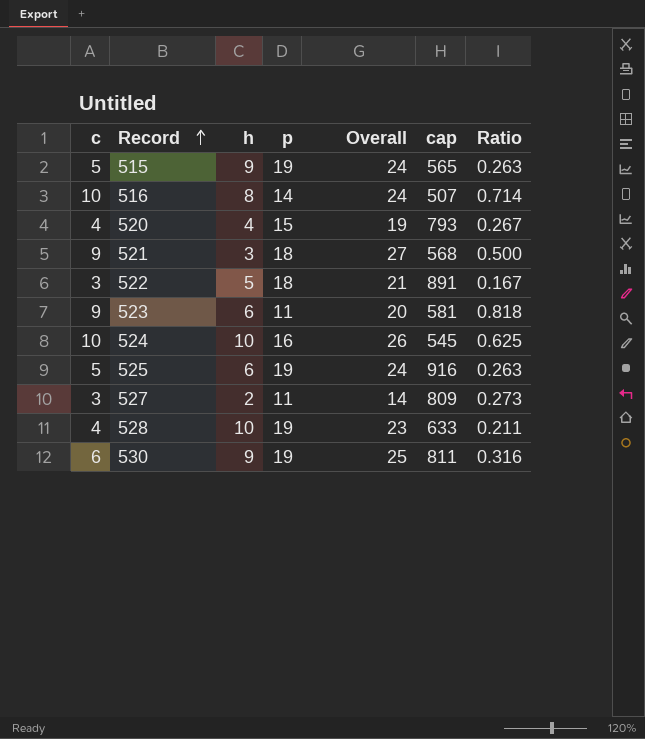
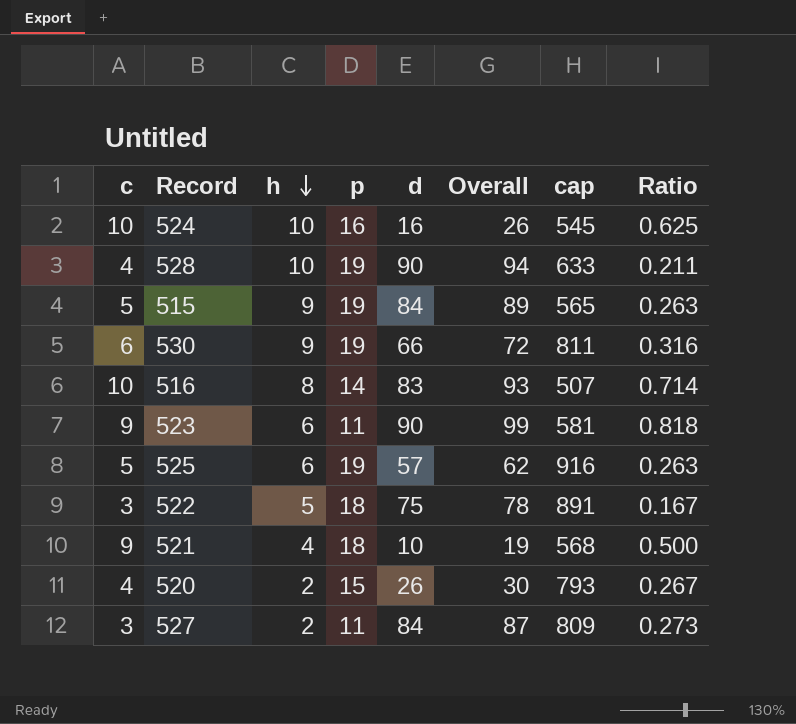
row order: Record ascending -> h descending
column d | position: none -> 5
column Overall | formula: [c] + [p] -> [c] + [d]
521 | h: 3 -> 4
520 | h: 4 -> 2

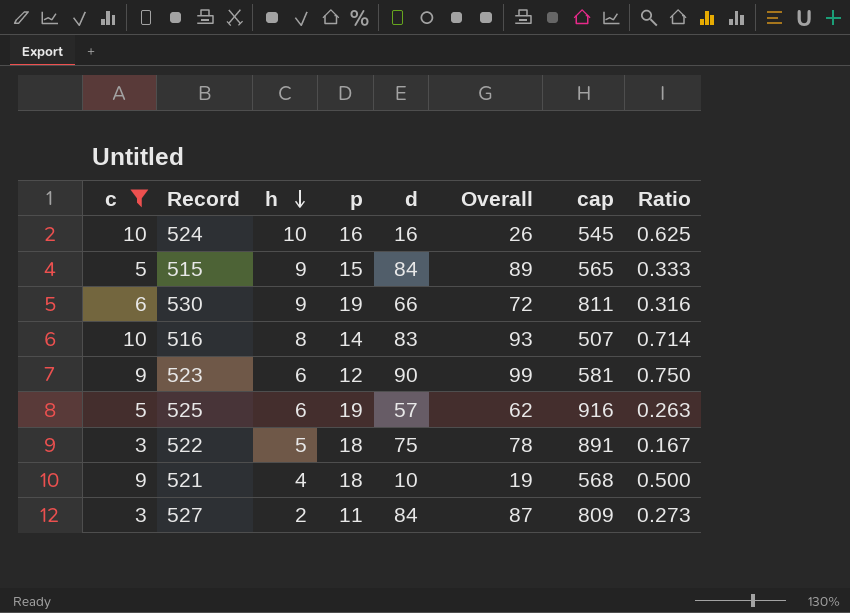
filter: none -> c != 4
515 | p: 19 -> 15
515 | Ratio: 0.263 -> 0.333
523 | p: 11 -> 12
523 | Ratio: 0.818 -> 0.750

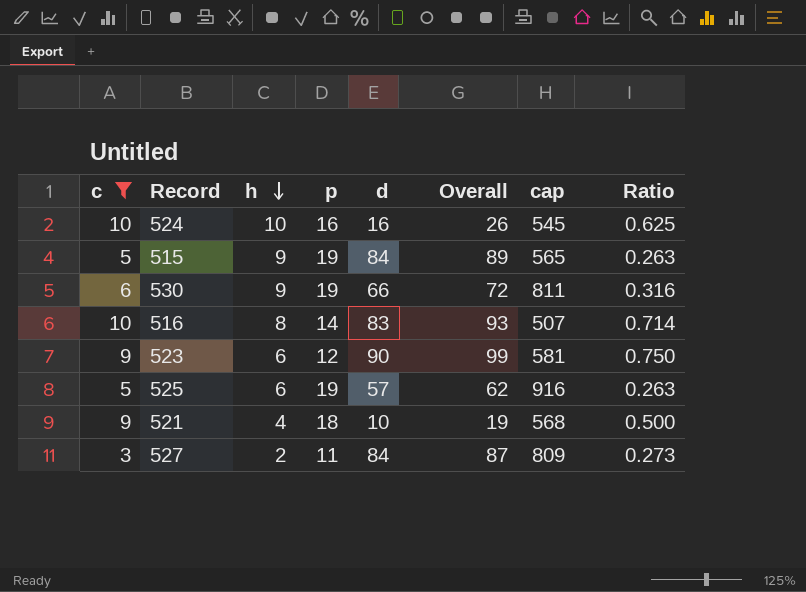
row 522: 3 | 5 | 18 | 75 | 78 | 891 | 0.167 -> none
515 | p: 15 -> 19
515 | Ratio: 0.333 -> 0.263

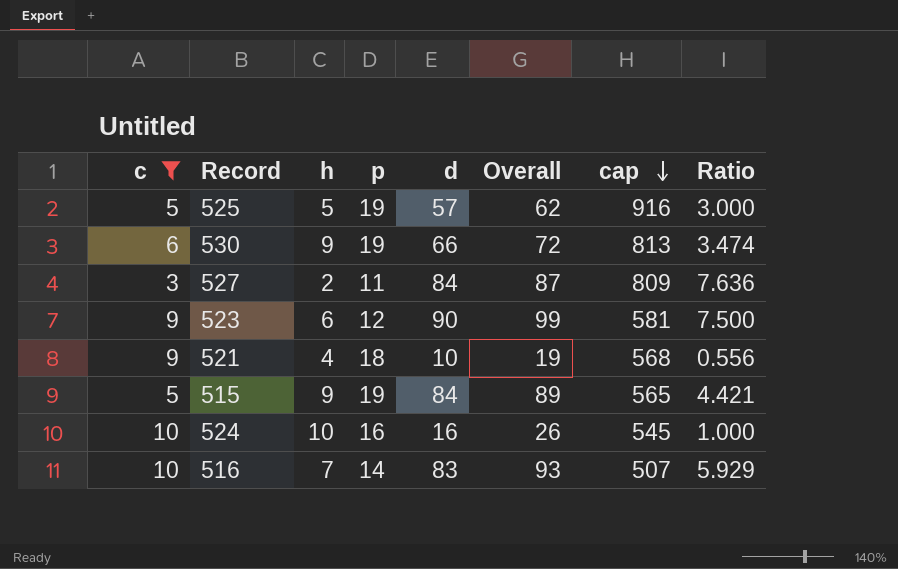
row order: h descending -> cap descending
column Ratio | formula: [c] / [p] -> [d] / [p]
525 | h: 6 -> 5
530 | cap: 811 -> 813
516 | h: 8 -> 7

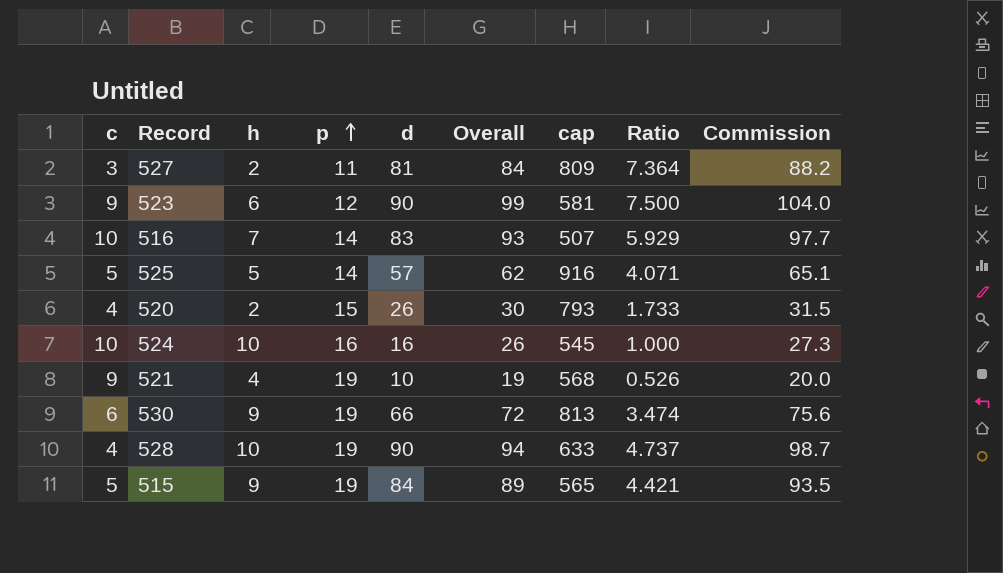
filter: c != 4 -> none
row order: cap descending -> p ascending
column Commission | formula: none -> [Overall] * 1.05
527 | d: 84 -> 81
527 | Overall: 87 -> 84
527 | Ratio: 7.636 -> 7.364
525 | p: 19 -> 14
525 | Ratio: 3.000 -> 4.071
521 | p: 18 -> 19
521 | Ratio: 0.556 -> 0.526

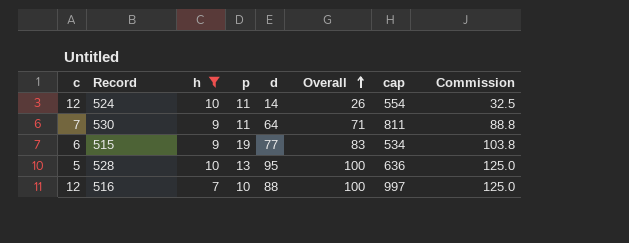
filter: none -> h >= 7
row order: p ascending -> Overall ascending
column Ratio | formula: [d] / [p] -> none
column Commission | formula: [Overall] * 1.05 -> [Overall] * 1.25
524 | c: 10 -> 12
524 | p: 16 -> 11
524 | d: 16 -> 14
524 | cap: 545 -> 554
530 | c: 6 -> 7
530 | p: 19 -> 11
530 | d: 66 -> 64
530 | Overall: 72 -> 71
530 | cap: 813 -> 811
515 | c: 5 -> 6
515 | d: 84 -> 77
515 | Overall: 89 -> 83
515 | cap: 565 -> 534
528 | c: 4 -> 5
528 | p: 19 -> 13
528 | d: 90 -> 95
528 | Overall: 94 -> 100
528 | cap: 633 -> 636
516 | c: 10 -> 12
516 | p: 14 -> 10
516 | d: 83 -> 88
516 | Overall: 93 -> 100
516 | cap: 507 -> 997

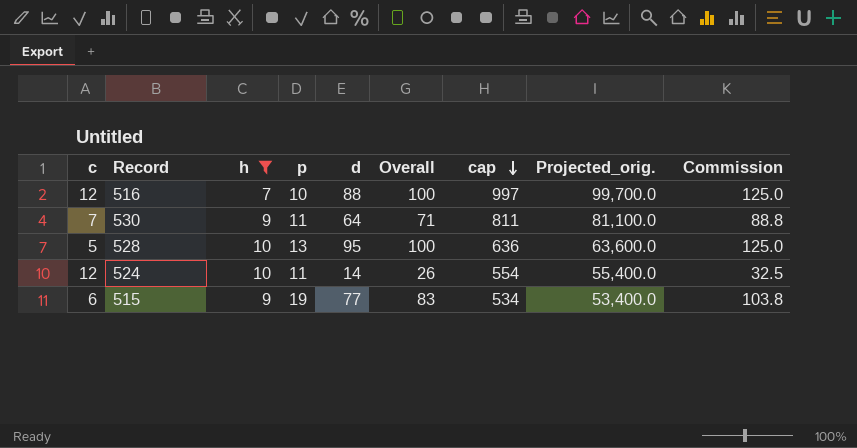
row order: Overall ascending -> cap descending
column Projected_orig. | formula: none -> [cap] * 100

